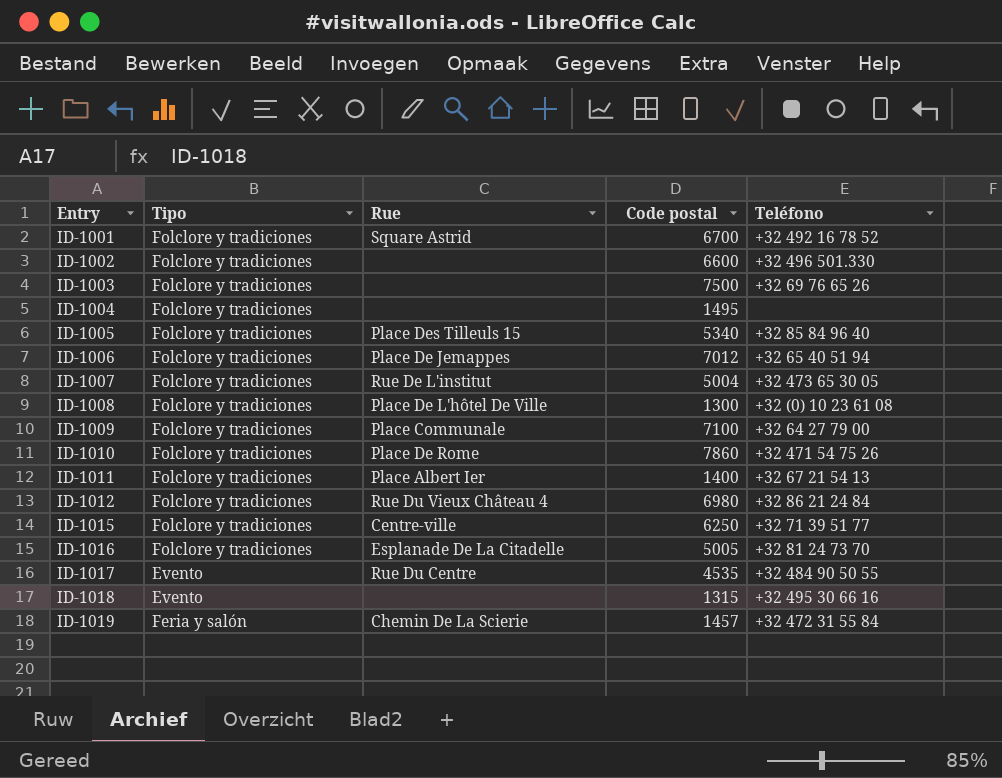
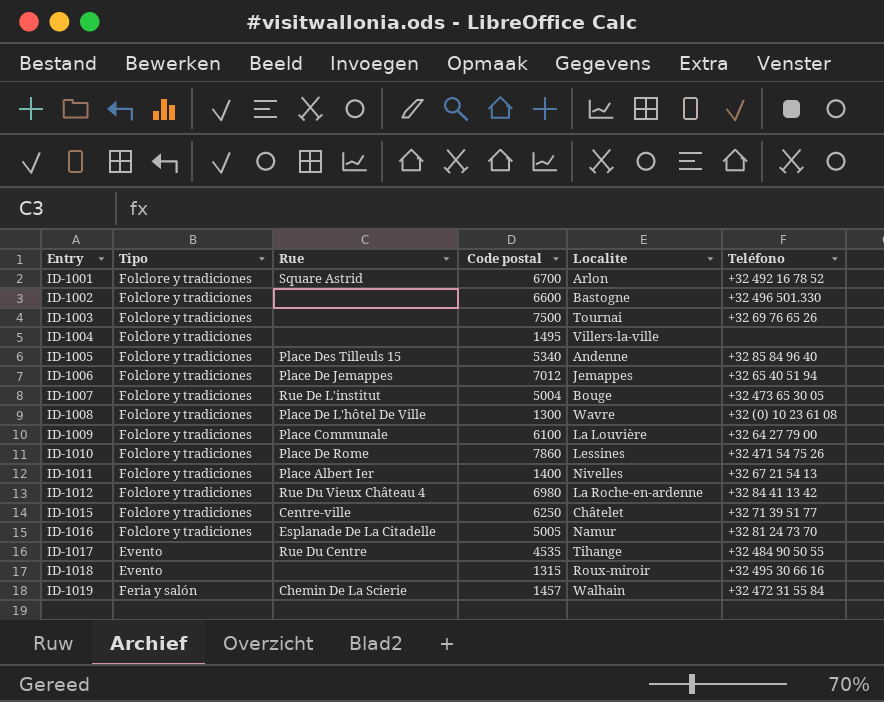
column Localite | position: none -> 5
ID-1009 | Code postal: 7100 -> 6100
ID-1012 | Teléfono: +32 86 21 24 84 -> +32 84 41 13 42

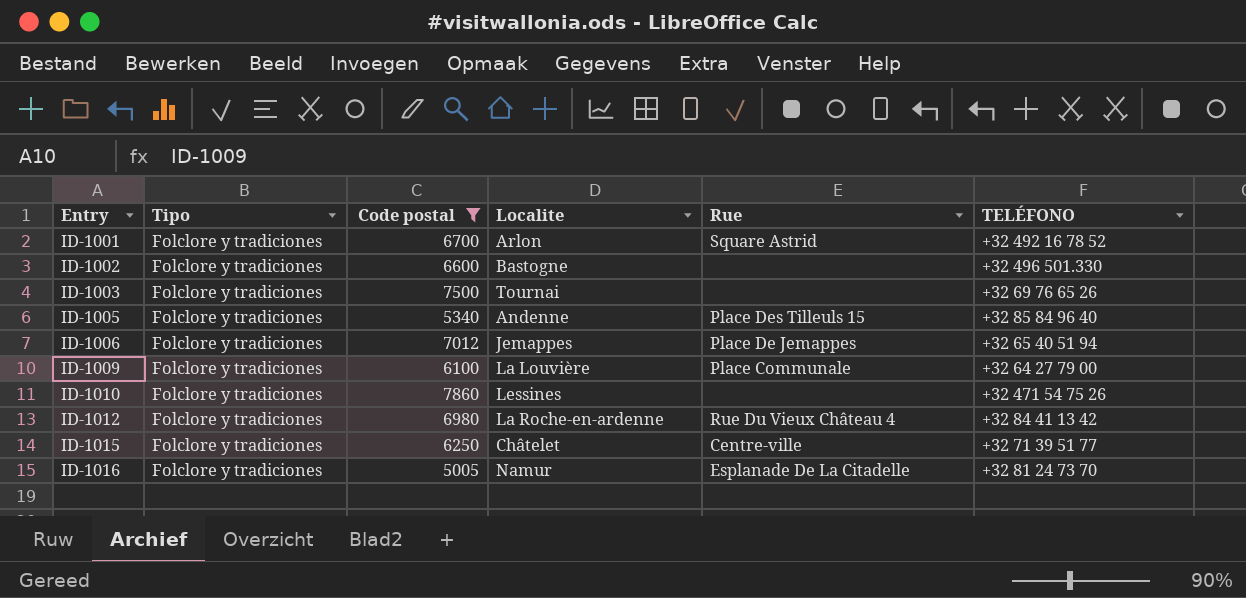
filter: none -> Code postal >= 5005
column Rue | position: 3 -> 5
column name: Teléfono -> TELÉFONO
ID-1010 | Rue: Place De Rome -> none

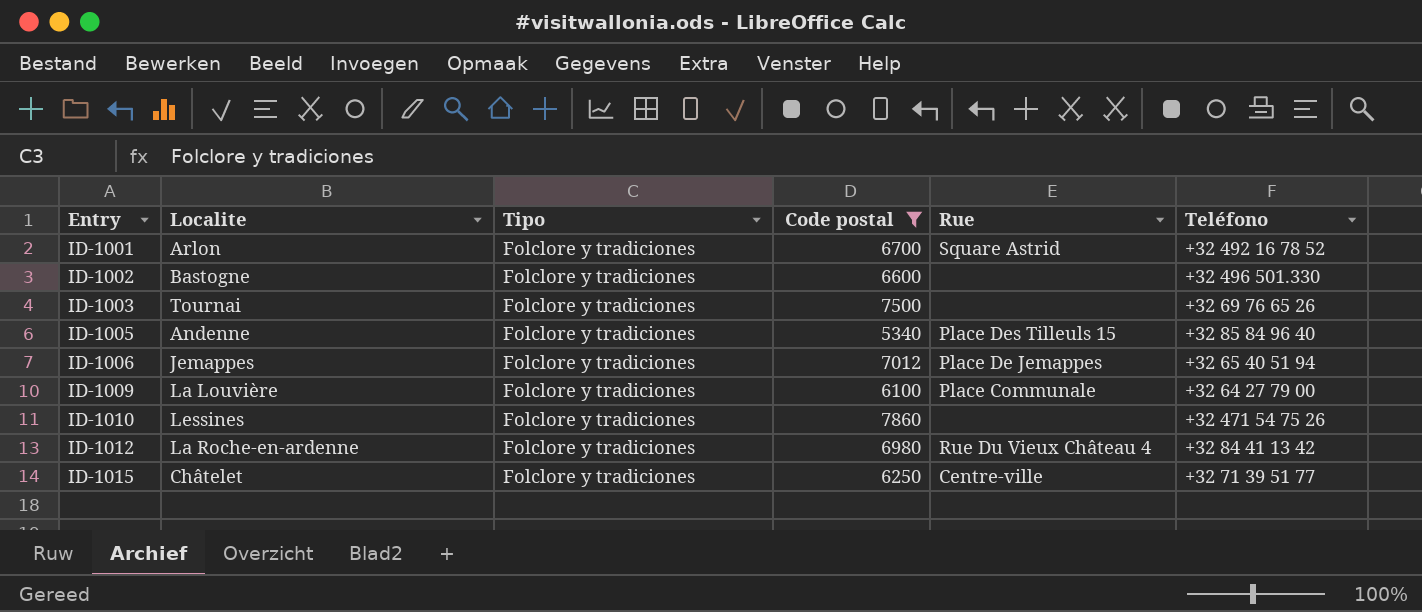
column Localite | position: 4 -> 2
column name: TELÉFONO -> Teléfono
row ID-1016: Folclore y tradiciones | 5005 | Namur | Esplanade De La Citadelle | +32 81 24 73 70 -> none

